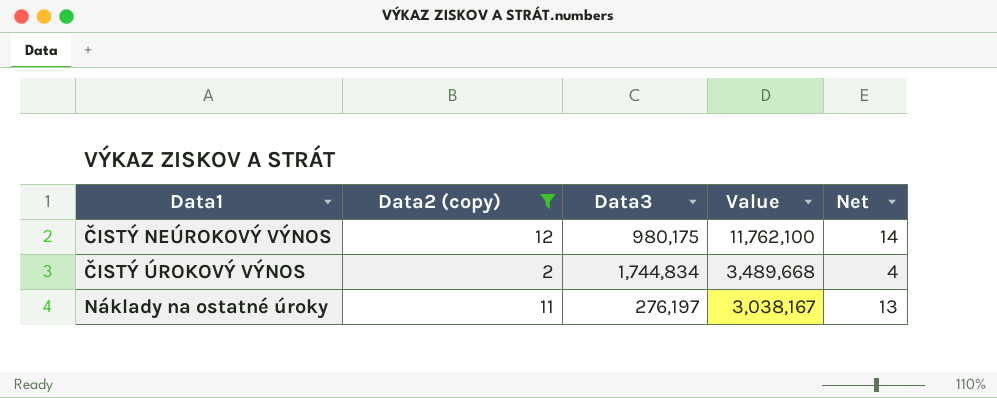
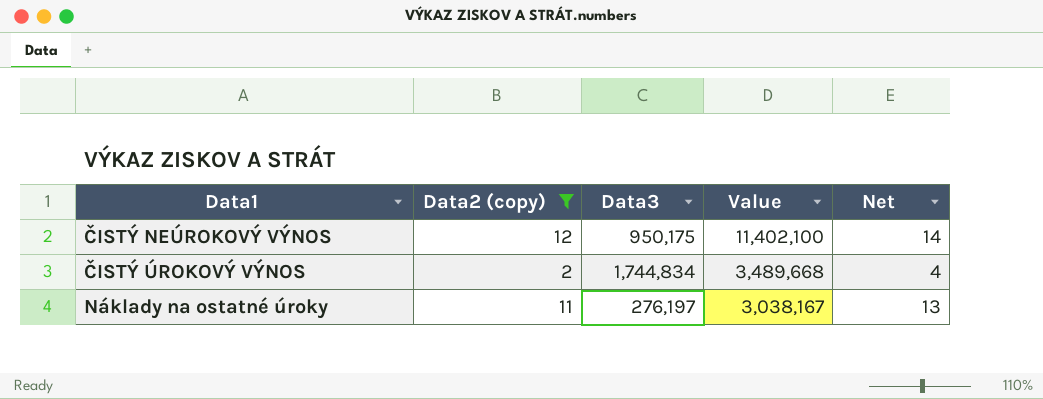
ČISTÝ NEÚROKOVÝ VÝNOS | Data3: 980,175 -> 950,175
ČISTÝ NEÚROKOVÝ VÝNOS | Value: 11,762,100 -> 11,402,100

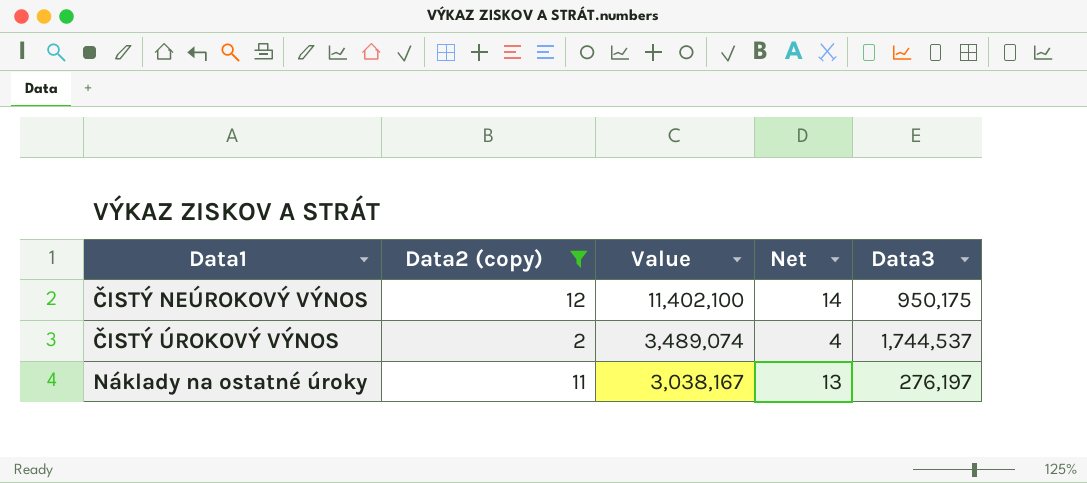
column Data3 | position: 3 -> 5
ČISTÝ ÚROKOVÝ VÝNOS | Value: 3,489,668 -> 3,489,074
ČISTÝ ÚROKOVÝ VÝNOS | Data3: 1,744,834 -> 1,744,537

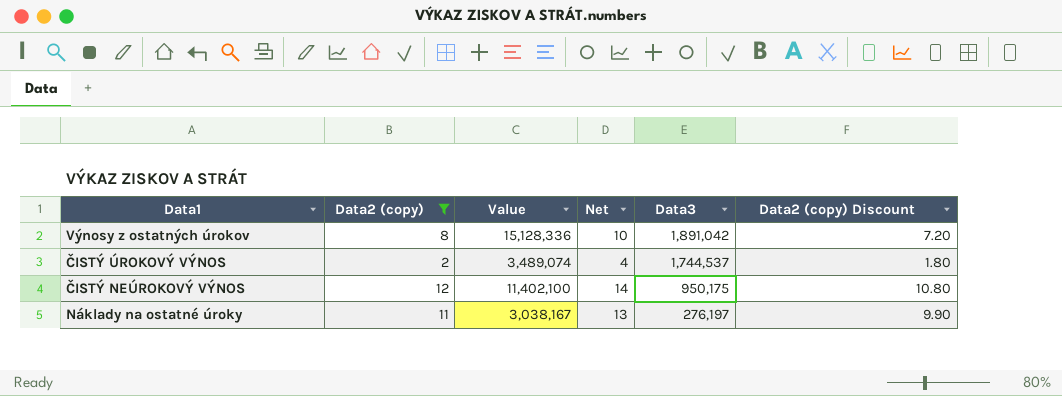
row order: Data1 ascending -> Data3 descending
column Data2 (copy) Discount | formula: none -> [Data2 (copy)] * 0.9
row Výnosy z ostatných úrokov: none -> 8 | 15,128,336 | 10 | 1,891,042 | 7.20

